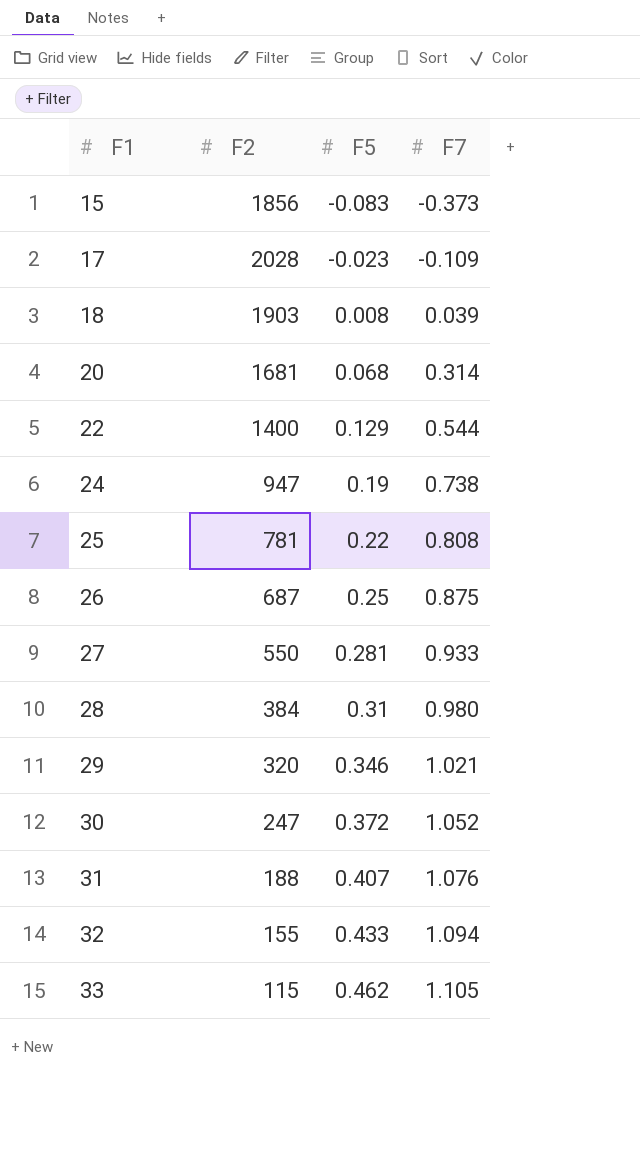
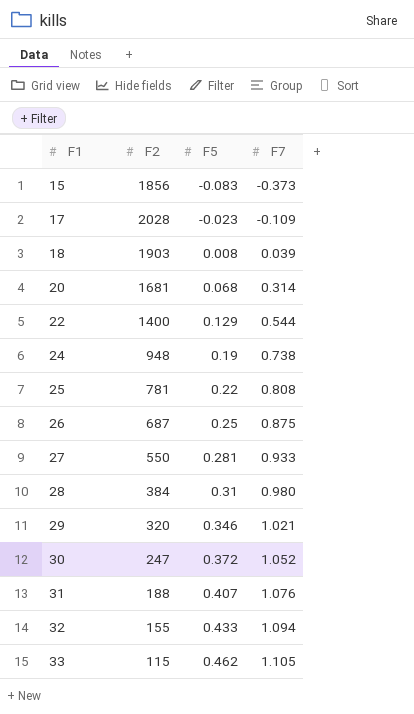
24 | F2: 947 -> 948

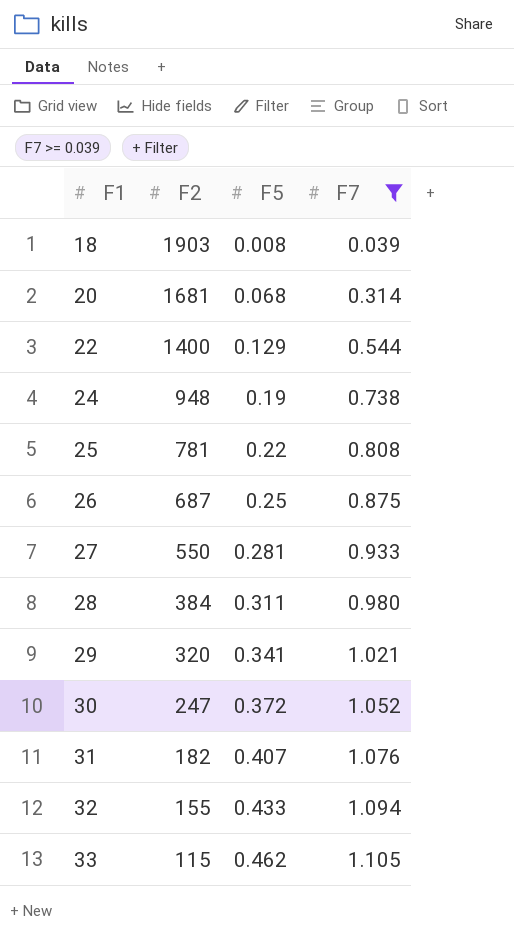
filter: none -> F7 >= 0.039
28 | F5: 0.31 -> 0.311
29 | F5: 0.346 -> 0.341
31 | F2: 188 -> 182

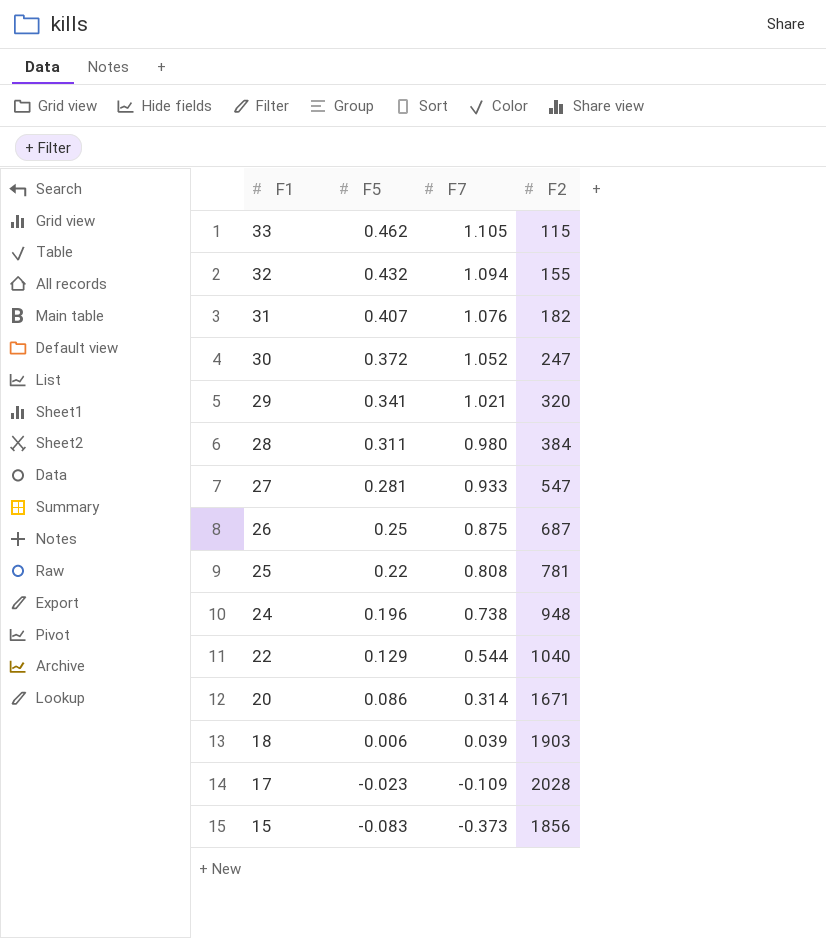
filter: F7 >= 0.039 -> none
row order: F1 ascending -> F1 descending
column F2 | position: 2 -> 4
32 | F5: 0.433 -> 0.432
27 | F2: 550 -> 547
24 | F5: 0.19 -> 0.196
22 | F2: 1400 -> 1040
20 | F5: 0.068 -> 0.086
20 | F2: 1681 -> 1671
18 | F5: 0.008 -> 0.006

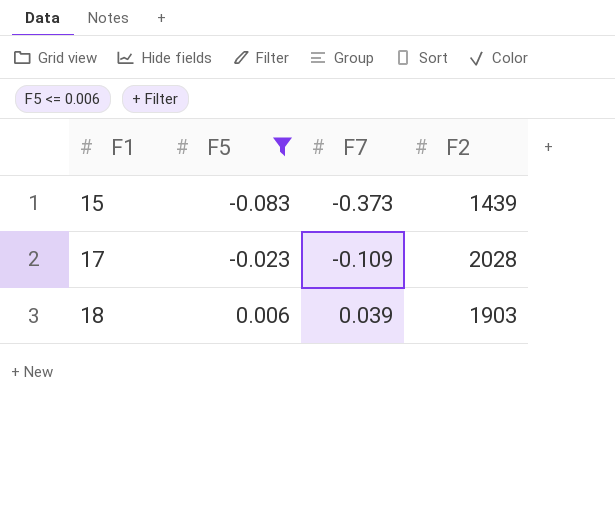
filter: none -> F5 <= 0.006
row order: F1 descending -> F1 ascending
15 | F2: 1856 -> 1439

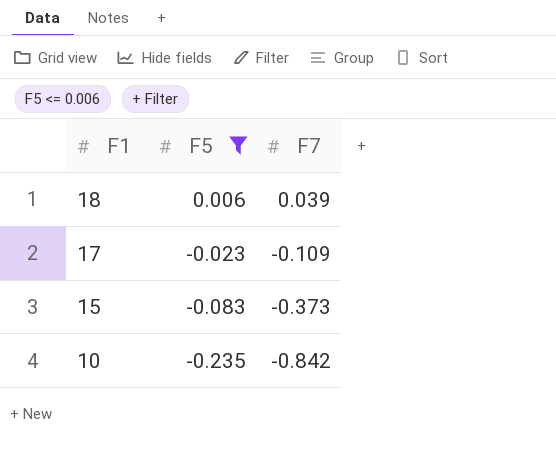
row order: F1 ascending -> F1 descending
column F2 | position: 4 -> none
row 10: none -> -0.235 | -0.842

